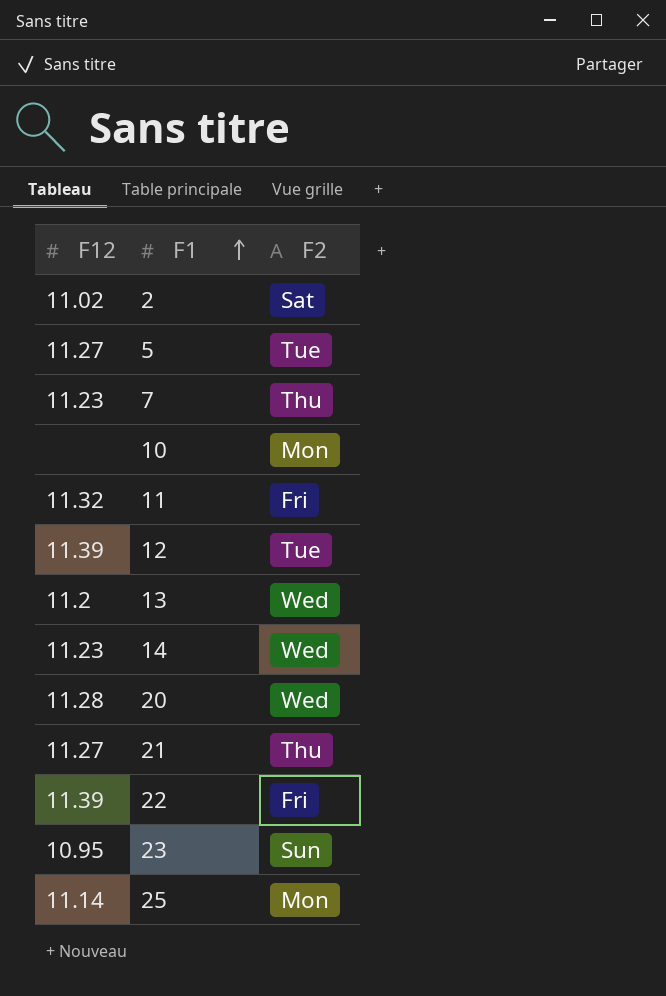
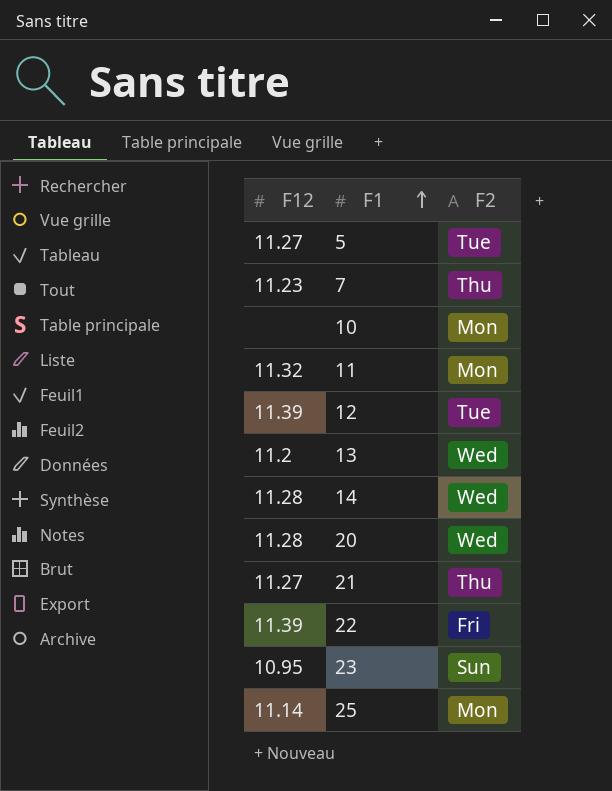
row 2: 11.02 | Sat -> none
11 | F2: Fri -> Mon
14 | F12: 11.23 -> 11.28

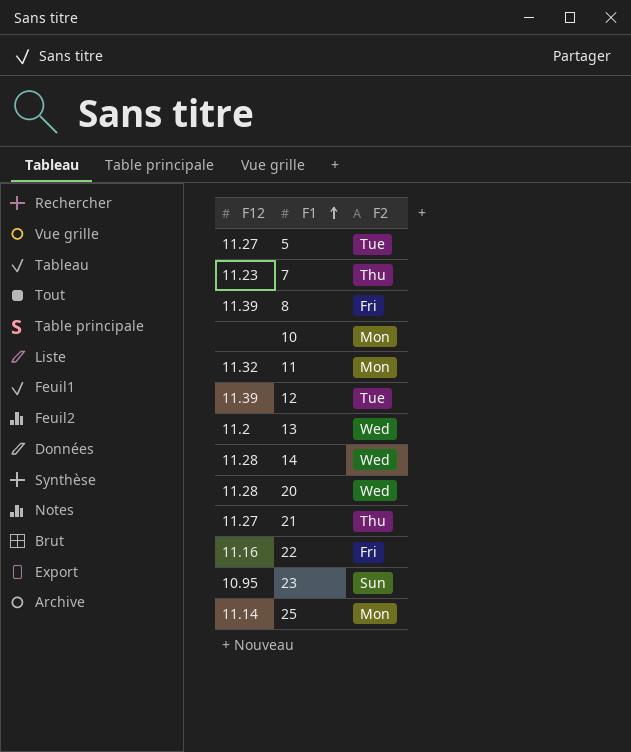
row 8: none -> 11.39 | Fri
22 | F12: 11.39 -> 11.16

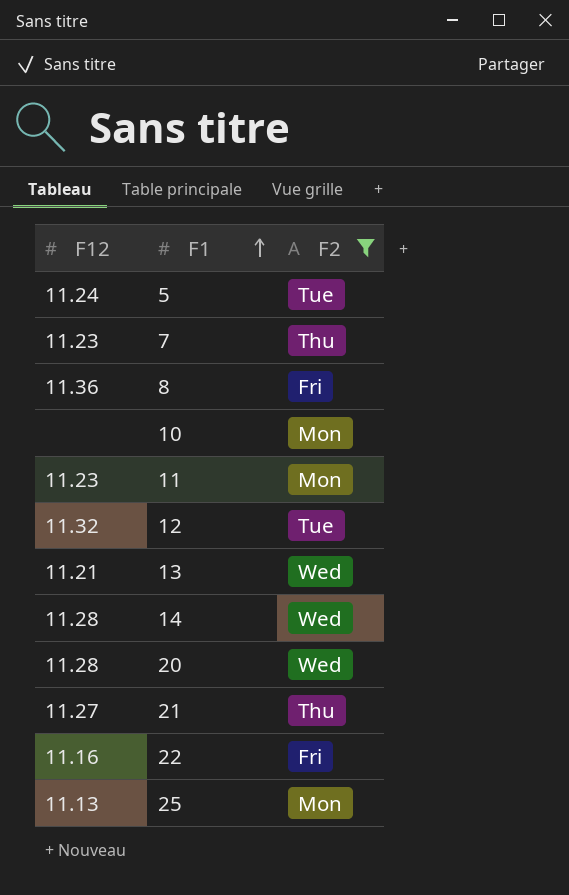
filter: none -> F2 != Sun
5 | F12: 11.27 -> 11.24
8 | F12: 11.39 -> 11.36
11 | F12: 11.32 -> 11.23
12 | F12: 11.39 -> 11.32
13 | F12: 11.2 -> 11.21
25 | F12: 11.14 -> 11.13

